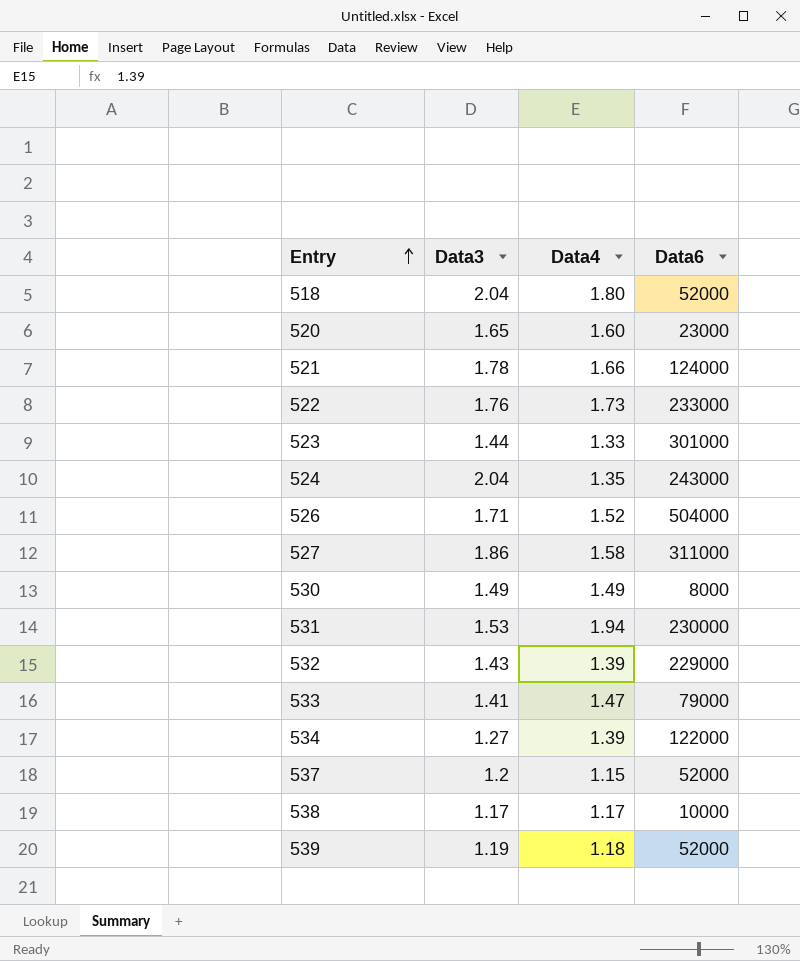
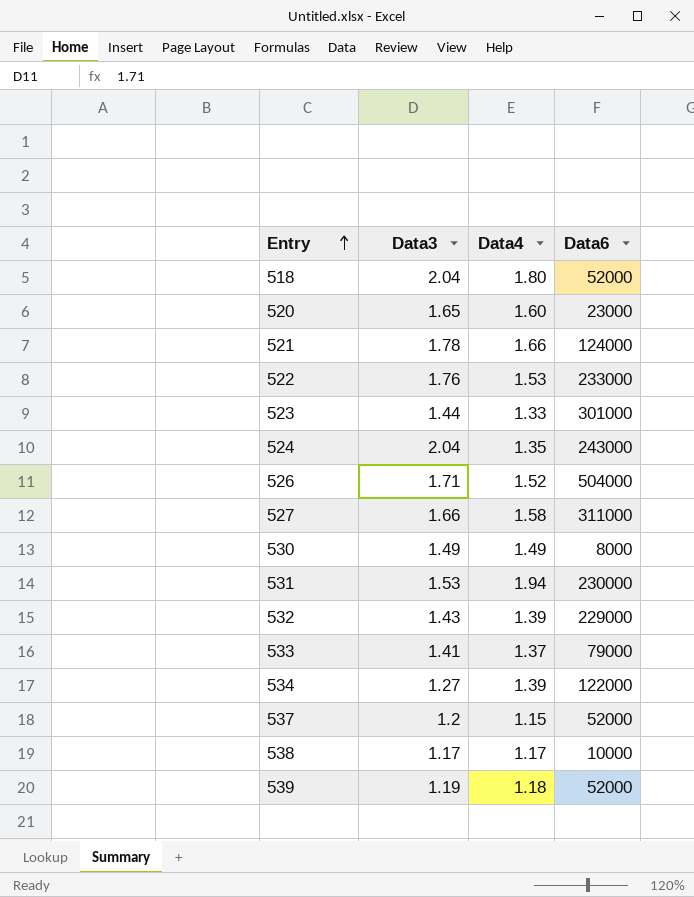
522 | Data4: 1.73 -> 1.53
527 | Data3: 1.86 -> 1.66
533 | Data4: 1.47 -> 1.37

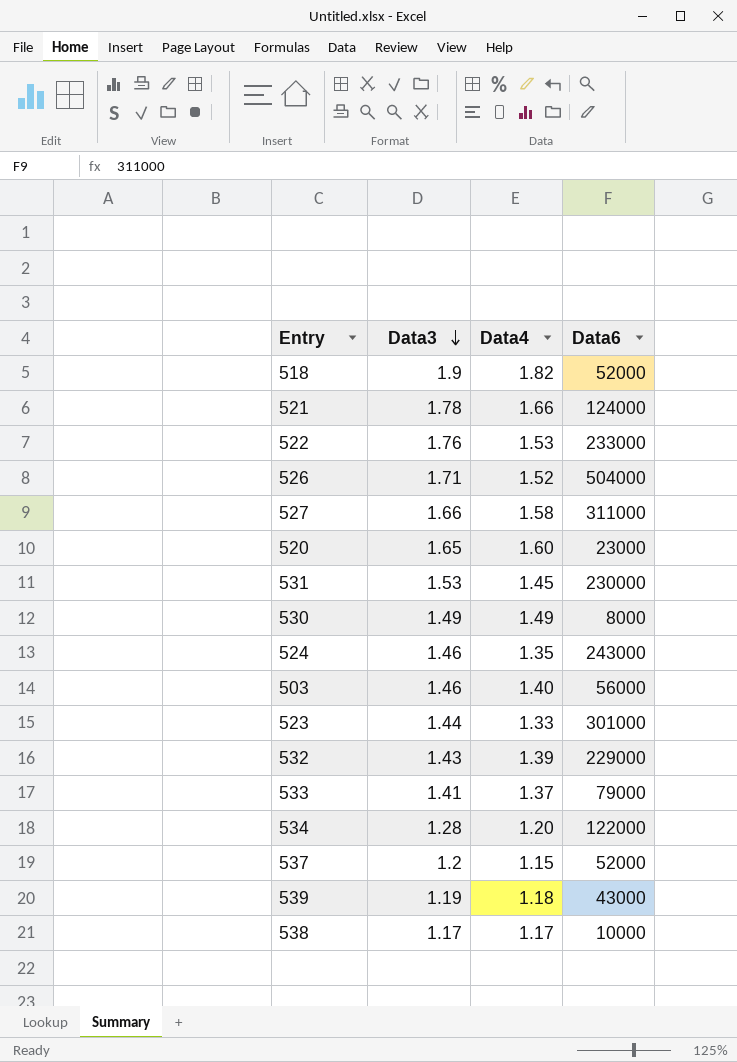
row order: Entry ascending -> Data3 descending
518 | Data3: 2.04 -> 1.9
518 | Data4: 1.80 -> 1.82
531 | Data4: 1.94 -> 1.45
524 | Data3: 2.04 -> 1.46
row 503: none -> 1.46 | 1.40 | 56000
534 | Data3: 1.27 -> 1.28
534 | Data4: 1.39 -> 1.20
539 | Data6: 52000 -> 43000

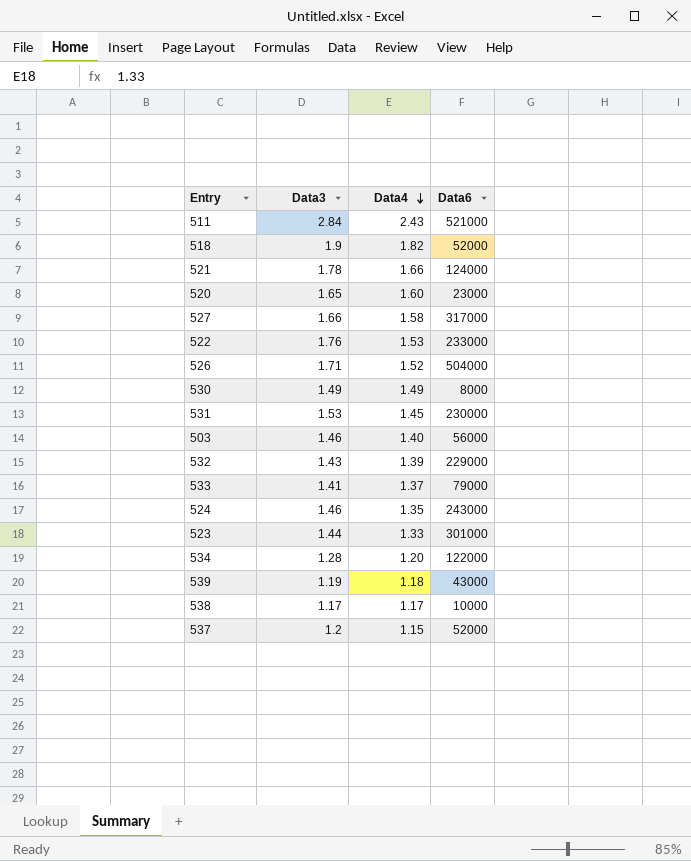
row order: Data3 descending -> Data4 descending
row 511: none -> 2.84 | 2.43 | 521000
527 | Data6: 311000 -> 317000

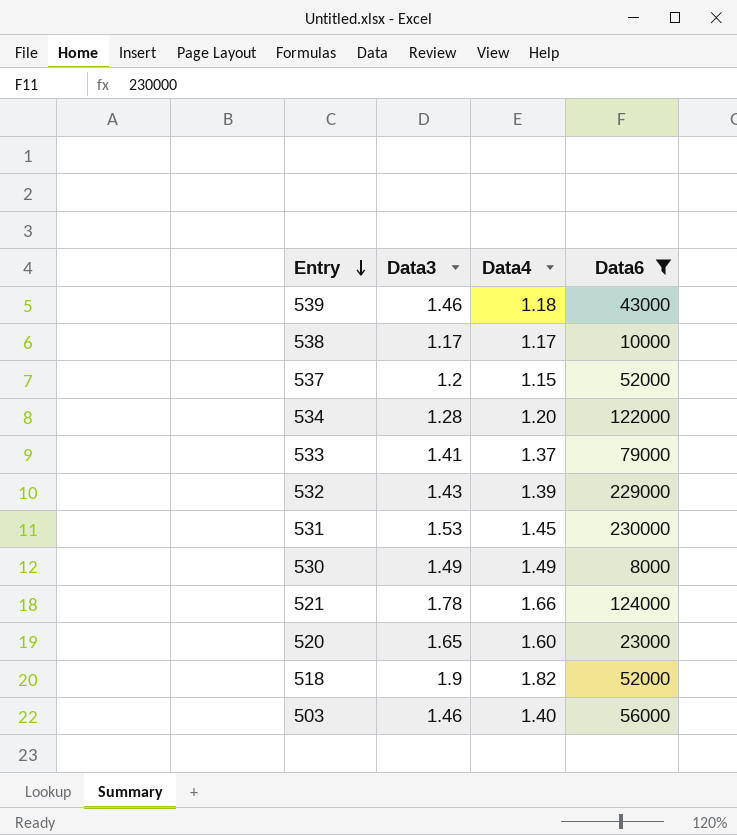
filter: none -> Data6 <= 230000
row order: Data4 descending -> Entry descending
539 | Data3: 1.19 -> 1.46

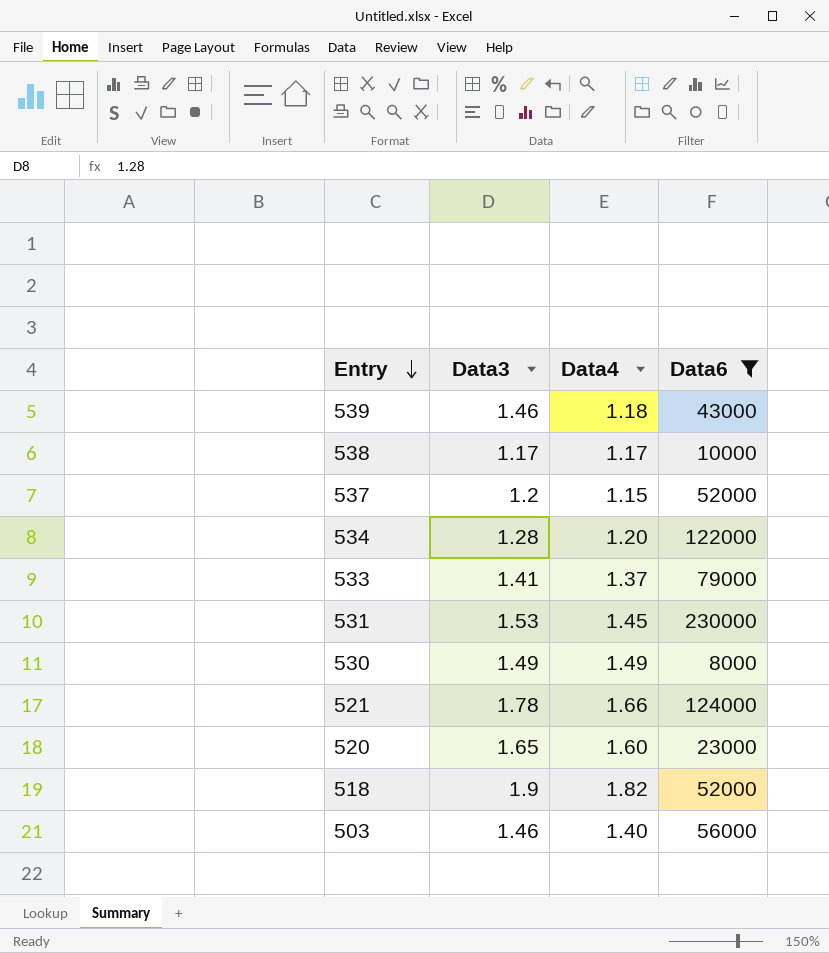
row 532: 1.43 | 1.39 | 229000 -> none

